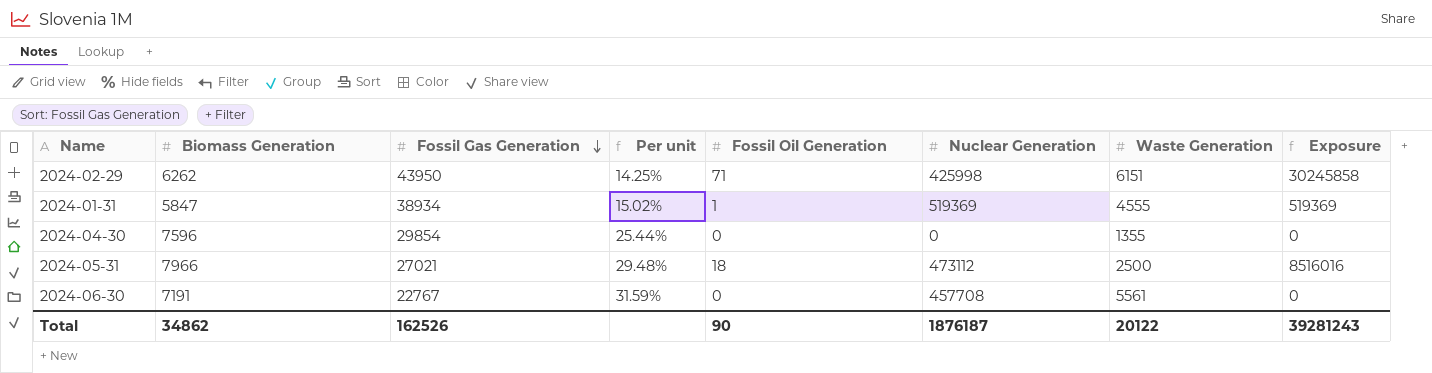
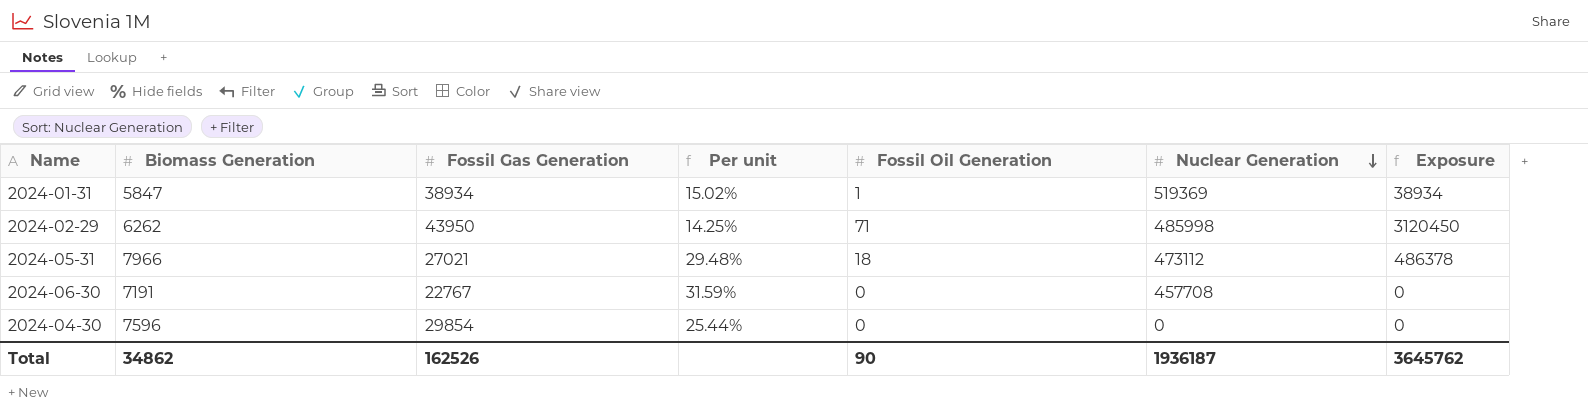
row order: Fossil Gas Generation descending -> Nuclear Generation descending
column Waste Generation | position: 7 -> none
column Exposure | formula: [Fossil Oil Generation] * [Nuclear Generation] -> [Fossil Gas Generation] * [Fossil Oil Generation]
2024-02-29 | Nuclear Generation: 425998 -> 485998
Total | Nuclear Generation: 1876187 -> 1936187
Total | Exposure: 39281243 -> 3645762

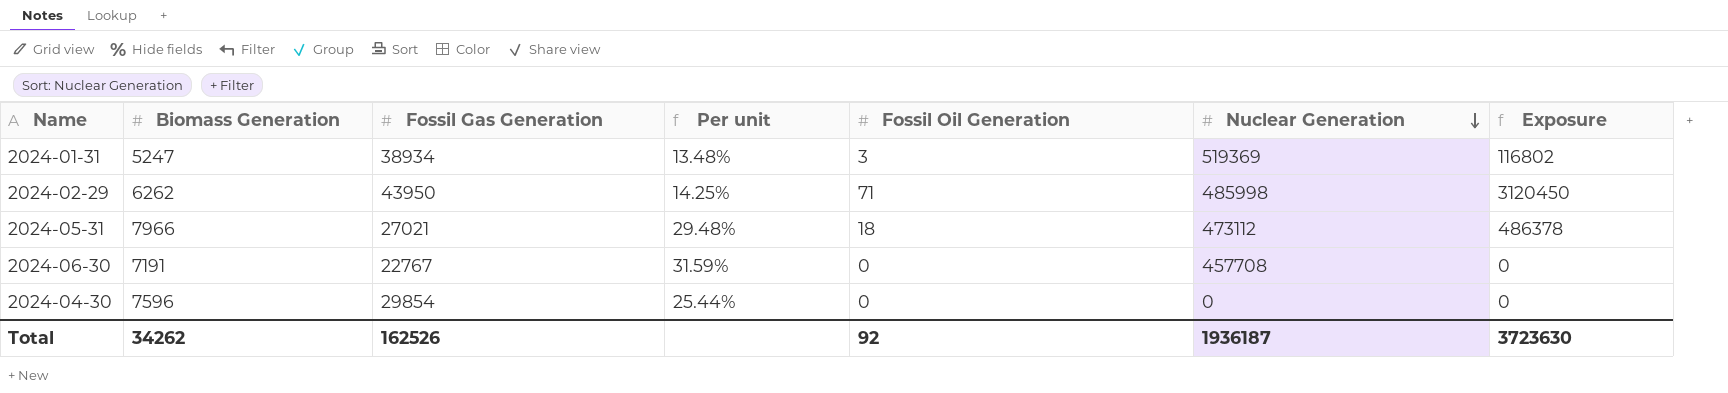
2024-01-31 | Biomass Generation: 5847 -> 5247
2024-01-31 | Per unit: 15.02% -> 13.48%
2024-01-31 | Fossil Oil Generation: 1 -> 3
2024-01-31 | Exposure: 38934 -> 116802
Total | Biomass Generation: 34862 -> 34262
Total | Fossil Oil Generation: 90 -> 92
Total | Exposure: 3645762 -> 3723630

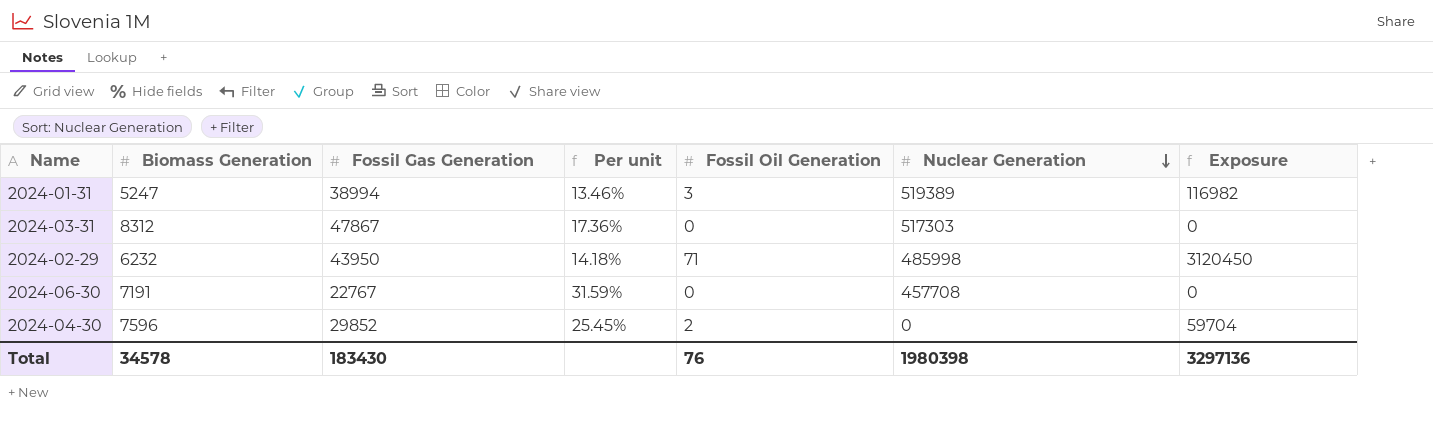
row 2024-05-31: 7966 | 27021 | 29.48% | 18 | 473112 | 486378 -> none
2024-01-31 | Fossil Gas Generation: 38934 -> 38994
2024-01-31 | Per unit: 13.48% -> 13.46%
2024-01-31 | Nuclear Generation: 519369 -> 519389
2024-01-31 | Exposure: 116802 -> 116982
row 2024-03-31: none -> 8312 | 47867 | 17.36% | 0 | 517303 | 0
2024-02-29 | Biomass Generation: 6262 -> 6232
2024-02-29 | Per unit: 14.25% -> 14.18%
2024-04-30 | Fossil Gas Generation: 29854 -> 29852
2024-04-30 | Per unit: 25.44% -> 25.45%
2024-04-30 | Fossil Oil Generation: 0 -> 2
2024-04-30 | Exposure: 0 -> 59704
Total | Biomass Generation: 34262 -> 34578
Total | Fossil Gas Generation: 162526 -> 183430
Total | Fossil Oil Generation: 92 -> 76
Total | Nuclear Generation: 1936187 -> 1980398
Total | Exposure: 3723630 -> 3297136

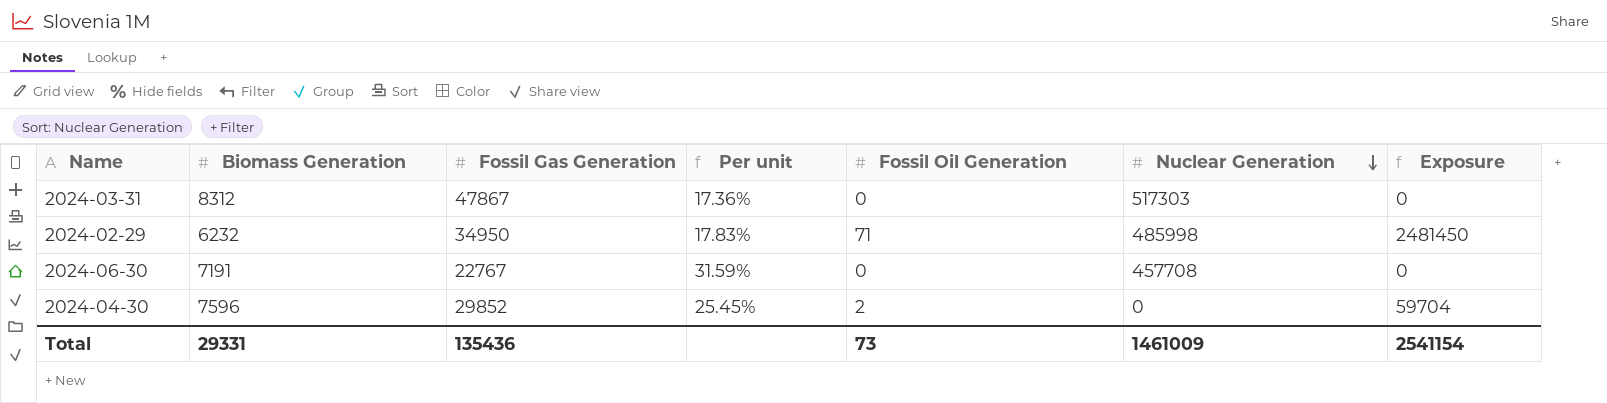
row 2024-01-31: 5247 | 38994 | 13.46% | 3 | 519389 | 116982 -> none
2024-02-29 | Fossil Gas Generation: 43950 -> 34950
2024-02-29 | Per unit: 14.18% -> 17.83%
2024-02-29 | Exposure: 3120450 -> 2481450
Total | Biomass Generation: 34578 -> 29331
Total | Fossil Gas Generation: 183430 -> 135436
Total | Fossil Oil Generation: 76 -> 73
Total | Nuclear Generation: 1980398 -> 1461009
Total | Exposure: 3297136 -> 2541154

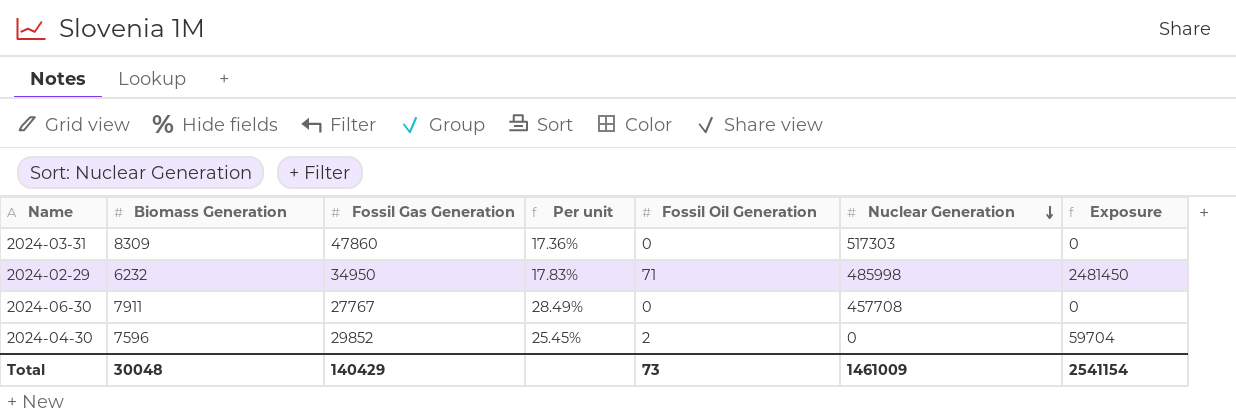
2024-03-31 | Biomass Generation: 8312 -> 8309
2024-03-31 | Fossil Gas Generation: 47867 -> 47860
2024-06-30 | Biomass Generation: 7191 -> 7911
2024-06-30 | Fossil Gas Generation: 22767 -> 27767
2024-06-30 | Per unit: 31.59% -> 28.49%
Total | Biomass Generation: 29331 -> 30048
Total | Fossil Gas Generation: 135436 -> 140429

